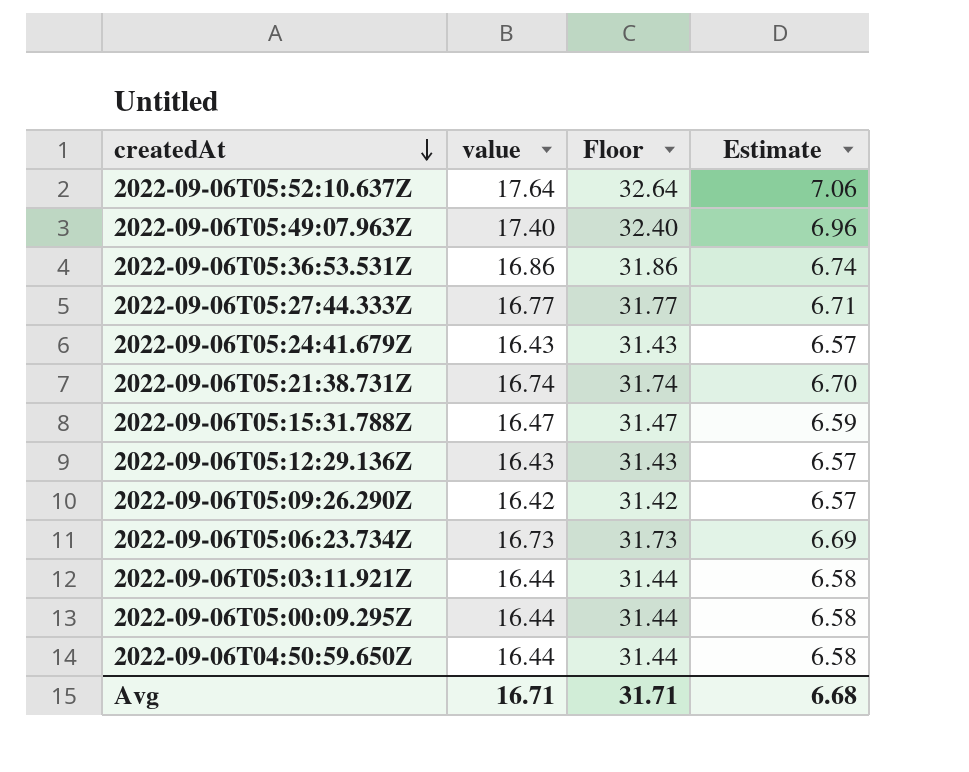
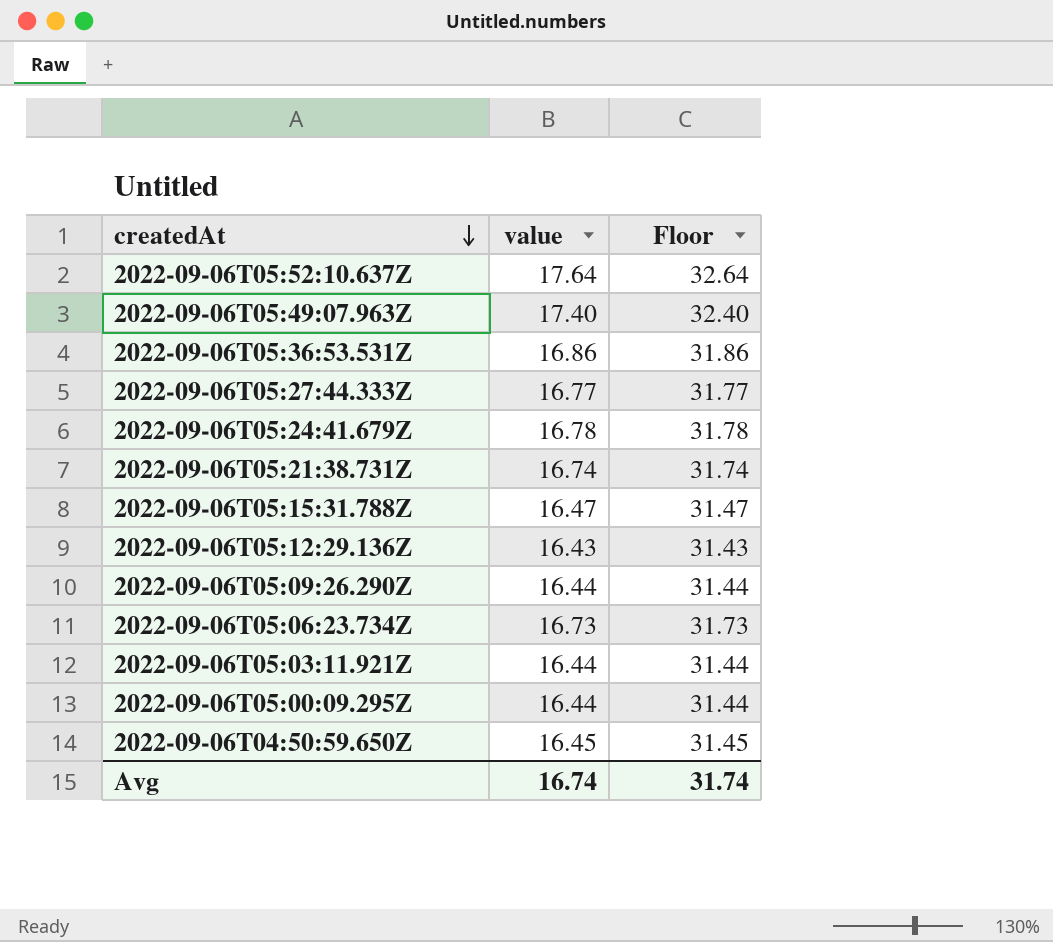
column Estimate | formula: [value] * 0.4 -> none
2022-09-06T05:24:41.679Z | value: 16.43 -> 16.78
2022-09-06T05:24:41.679Z | Floor: 31.43 -> 31.78
2022-09-06T05:09:26.290Z | value: 16.42 -> 16.44
2022-09-06T05:09:26.290Z | Floor: 31.42 -> 31.44
2022-09-06T04:50:59.650Z | value: 16.44 -> 16.45
2022-09-06T04:50:59.650Z | Floor: 31.44 -> 31.45
Avg | value: 16.71 -> 16.74
Avg | Floor: 31.71 -> 31.74

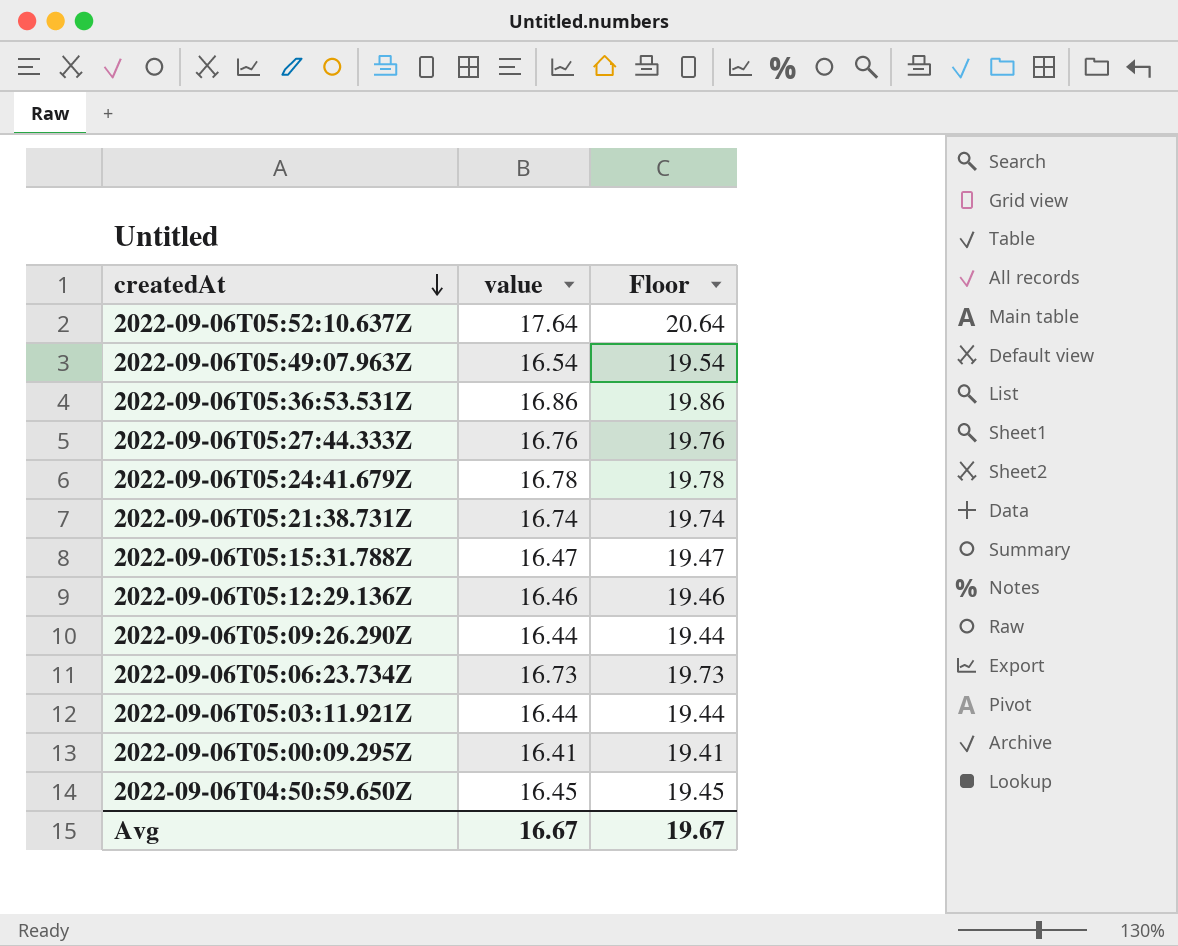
column Floor | formula: [value] + 15 -> [value] + 3
2022-09-06T05:49:07.963Z | value: 17.40 -> 16.54
2022-09-06T05:27:44.333Z | value: 16.77 -> 16.76
2022-09-06T05:12:29.136Z | value: 16.43 -> 16.46
2022-09-06T05:00:09.295Z | value: 16.44 -> 16.41
Avg | value: 16.74 -> 16.67
Avg | Floor: 31.74 -> 19.67

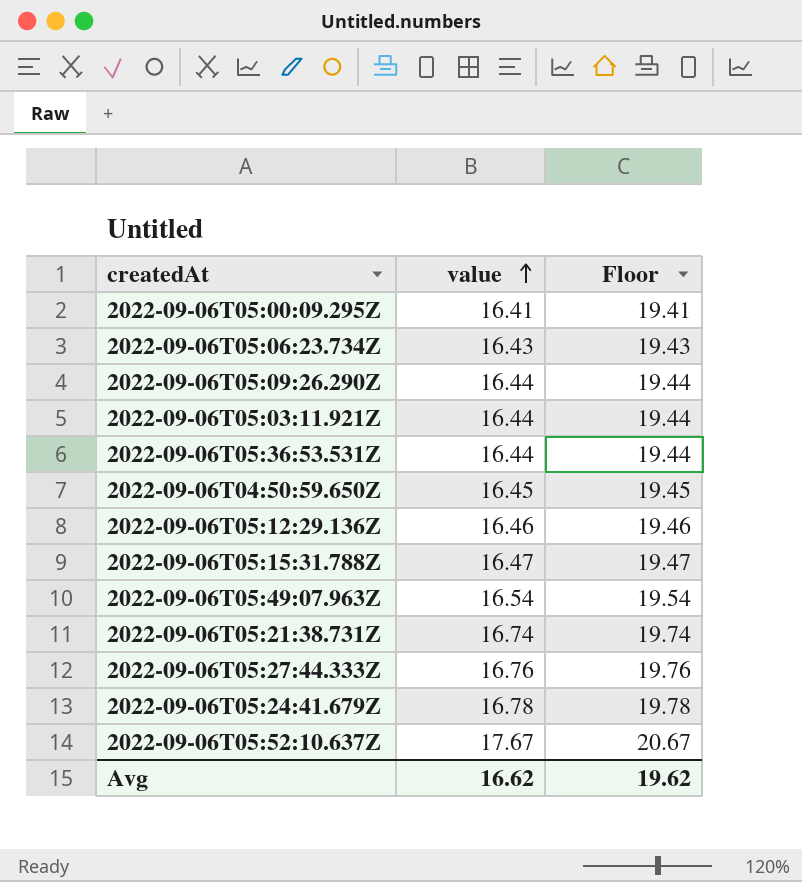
row order: createdAt descending -> value ascending
2022-09-06T05:06:23.734Z | value: 16.73 -> 16.43
2022-09-06T05:06:23.734Z | Floor: 19.73 -> 19.43
2022-09-06T05:36:53.531Z | value: 16.86 -> 16.44
2022-09-06T05:36:53.531Z | Floor: 19.86 -> 19.44
2022-09-06T05:52:10.637Z | value: 17.64 -> 17.67
2022-09-06T05:52:10.637Z | Floor: 20.64 -> 20.67
Avg | value: 16.67 -> 16.62
Avg | Floor: 19.67 -> 19.62

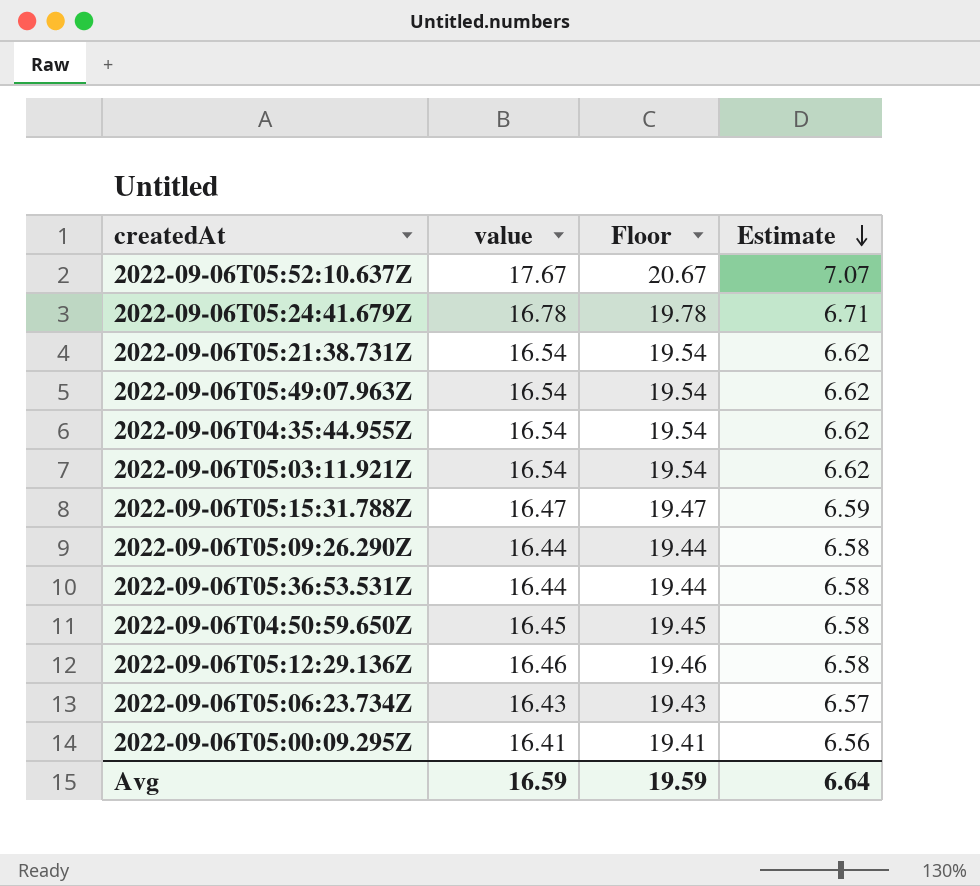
row order: value ascending -> Estimate descending
column Estimate | formula: none -> [value] * 0.4
row 2022-09-06T05:27:44.333Z: 16.76 | 19.76 -> none
2022-09-06T05:21:38.731Z | value: 16.74 -> 16.54
2022-09-06T05:21:38.731Z | Floor: 19.74 -> 19.54
row 2022-09-06T04:35:44.955Z: none -> 16.54 | 19.54 | 6.62
2022-09-06T05:03:11.921Z | value: 16.44 -> 16.54
2022-09-06T05:03:11.921Z | Floor: 19.44 -> 19.54
Avg | value: 16.62 -> 16.59
Avg | Floor: 19.62 -> 19.59

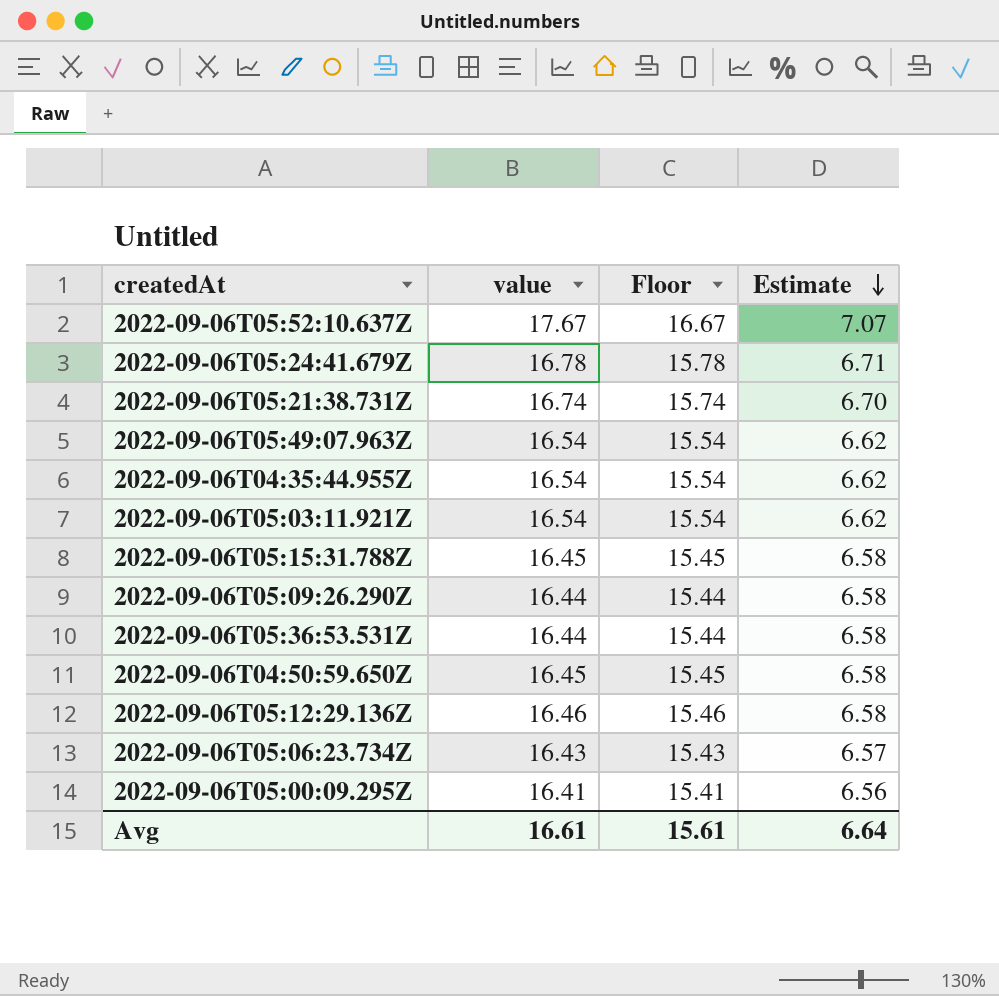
column Floor | formula: [value] + 3 -> [value] - 1
2022-09-06T05:21:38.731Z | value: 16.54 -> 16.74
2022-09-06T05:21:38.731Z | Estimate: 6.62 -> 6.70
2022-09-06T05:15:31.788Z | value: 16.47 -> 16.45
2022-09-06T05:15:31.788Z | Estimate: 6.59 -> 6.58
Avg | value: 16.59 -> 16.61
Avg | Floor: 19.59 -> 15.61

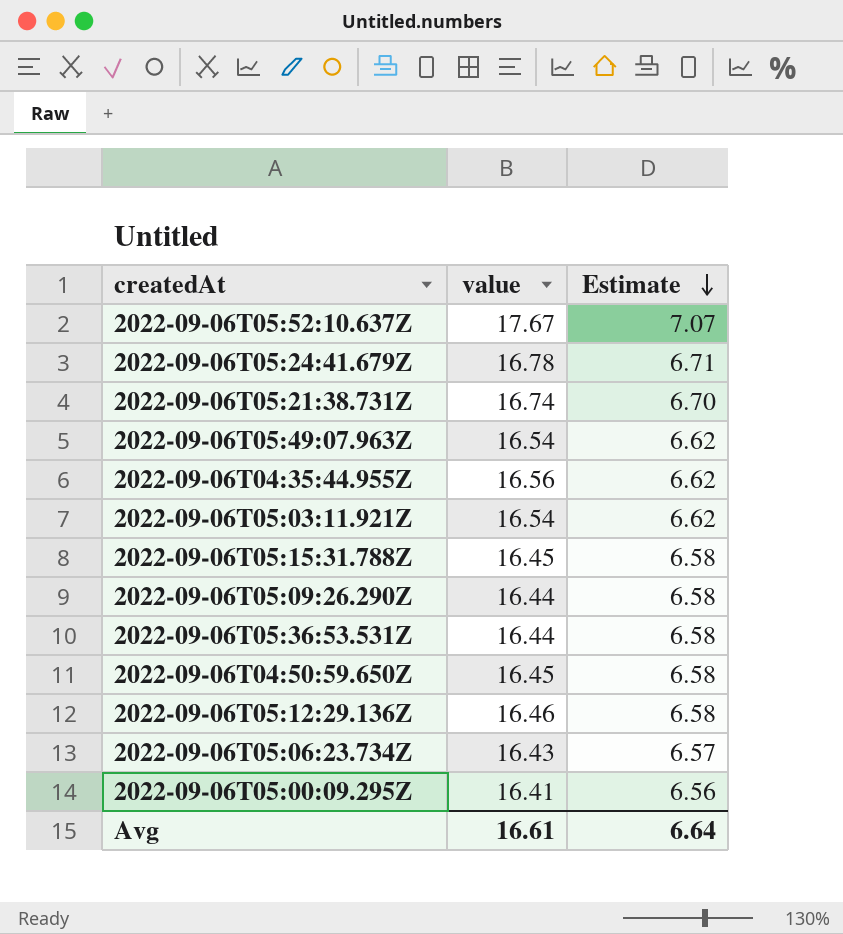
column Floor | formula: [value] - 1 -> none
2022-09-06T04:35:44.955Z | value: 16.54 -> 16.56

